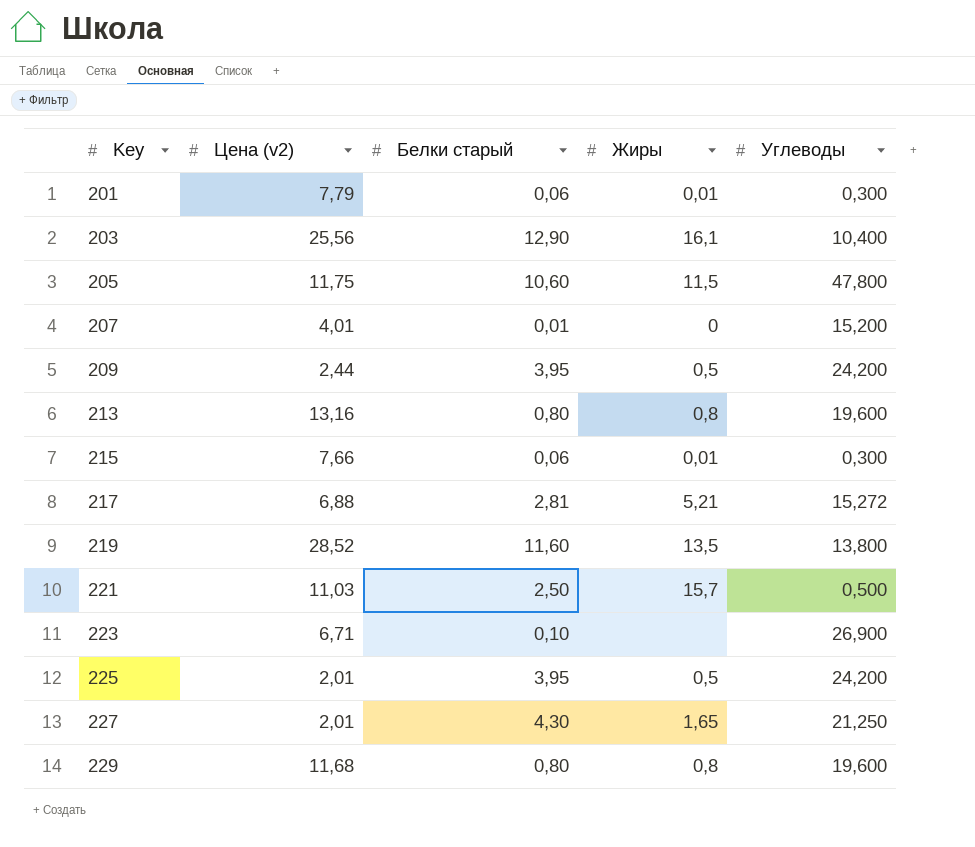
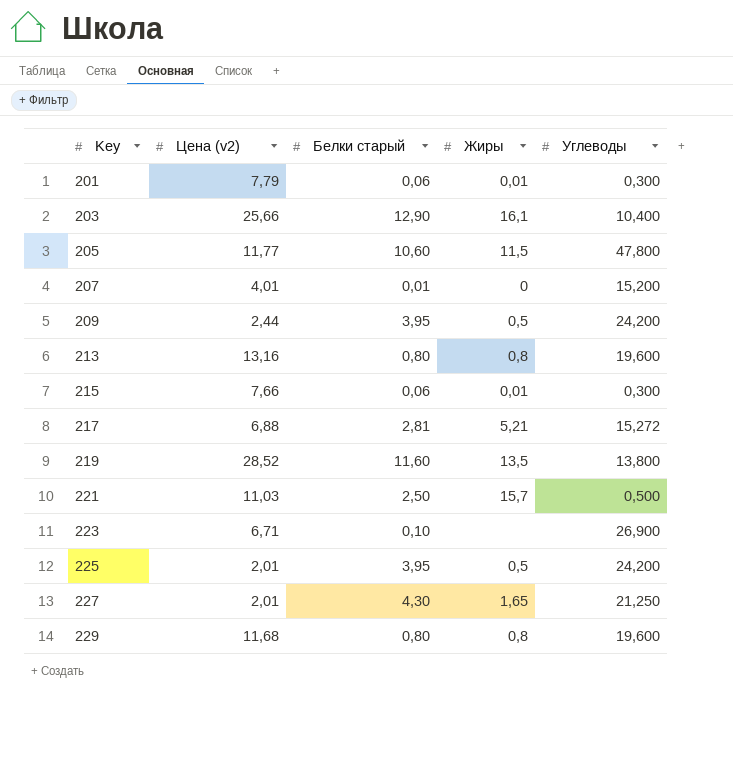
203 | Цена (v2): 25,56 -> 25,66
205 | Цена (v2): 11,75 -> 11,77

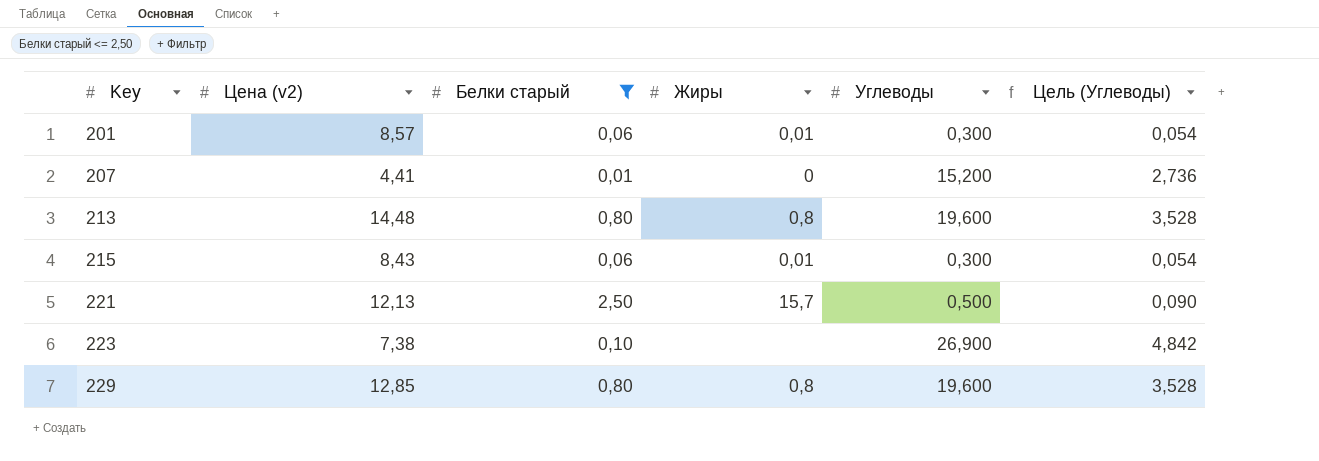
filter: none -> Белки старый <= 2,50
column Цель (Углеводы) | formula: none -> [Углеводы] * 0,18
201 | Цена (v2): 7,79 -> 8,57
207 | Цена (v2): 4,01 -> 4,41
213 | Цена (v2): 13,16 -> 14,48
215 | Цена (v2): 7,66 -> 8,43
221 | Цена (v2): 11,03 -> 12,13
223 | Цена (v2): 6,71 -> 7,38
229 | Цена (v2): 11,68 -> 12,85

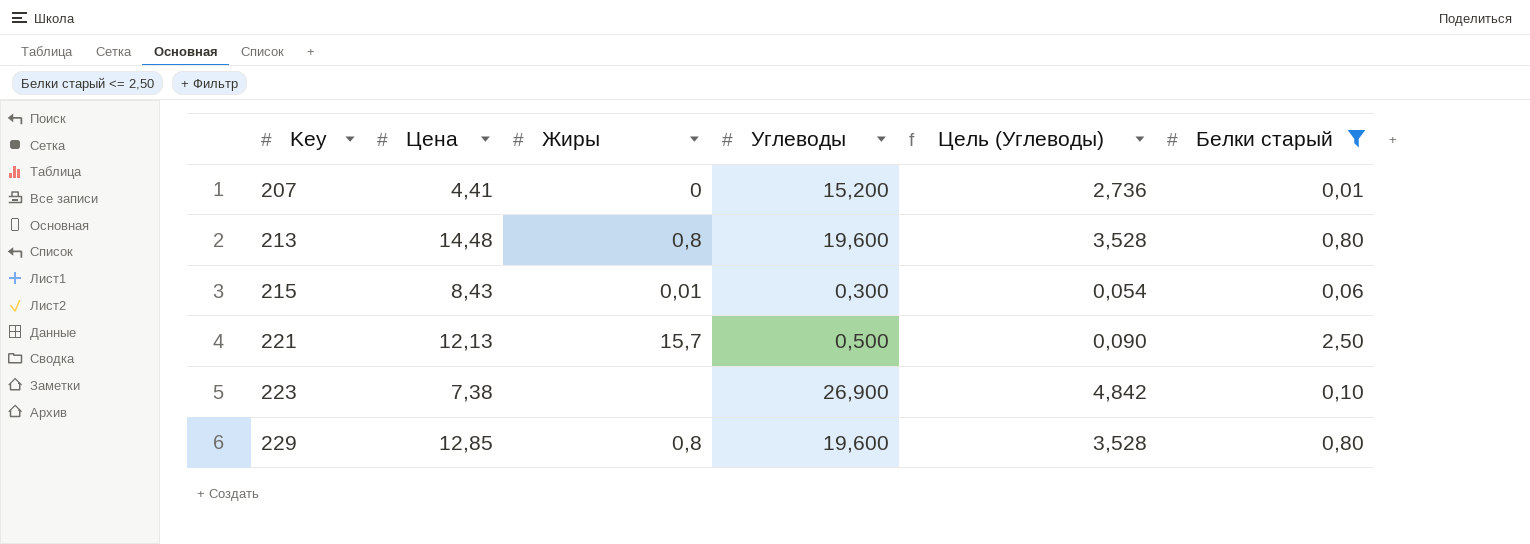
column name: Цена (v2) -> Цена
column Белки старый | position: 3 -> 6
row 201: 8,57 | 0,06 | 0,01 | 0,300 | 0,054 -> none

